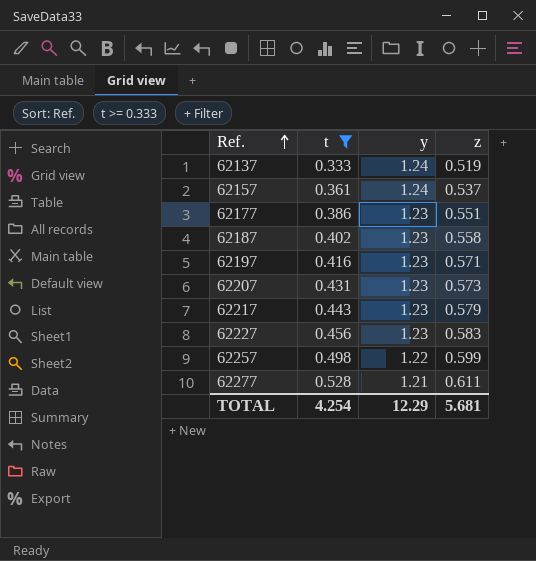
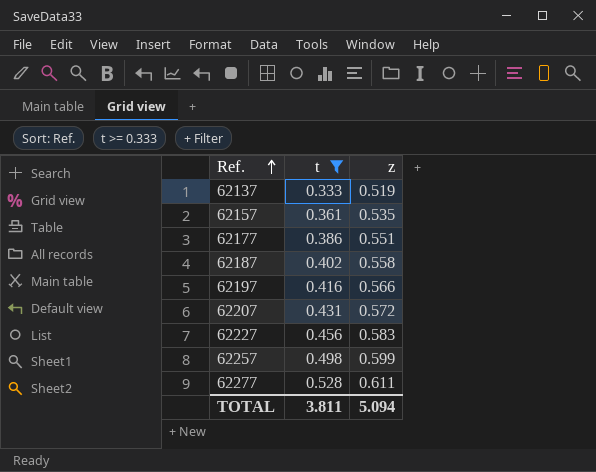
column y | position: 3 -> none
row 62217: 0.443 | 1.23 | 0.579 -> none
62157 | z: 0.537 -> 0.535
62197 | z: 0.571 -> 0.566
62207 | z: 0.573 -> 0.572
TOTAL | t: 4.254 -> 3.811
TOTAL | z: 5.681 -> 5.094

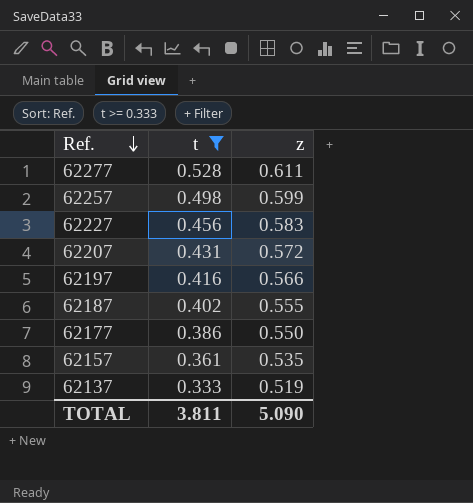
row order: Ref. ascending -> Ref. descending
62187 | z: 0.558 -> 0.555
62177 | z: 0.551 -> 0.550
TOTAL | z: 5.094 -> 5.090

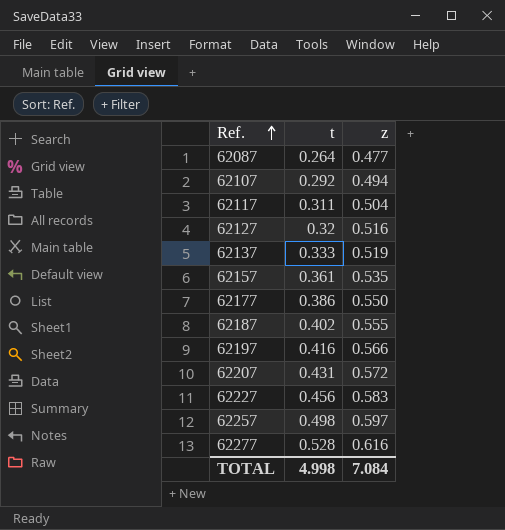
filter: t >= 0.333 -> none
row order: Ref. descending -> Ref. ascending
62257 | z: 0.599 -> 0.597
62277 | z: 0.611 -> 0.616
TOTAL | t: 3.811 -> 4.998
TOTAL | z: 5.090 -> 7.084

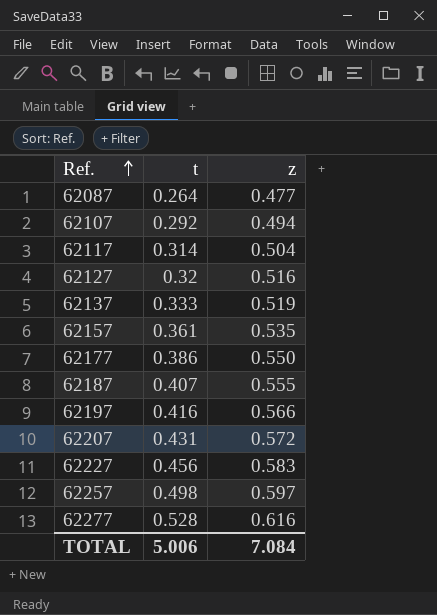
62117 | t: 0.311 -> 0.314
62187 | t: 0.402 -> 0.407
TOTAL | t: 4.998 -> 5.006

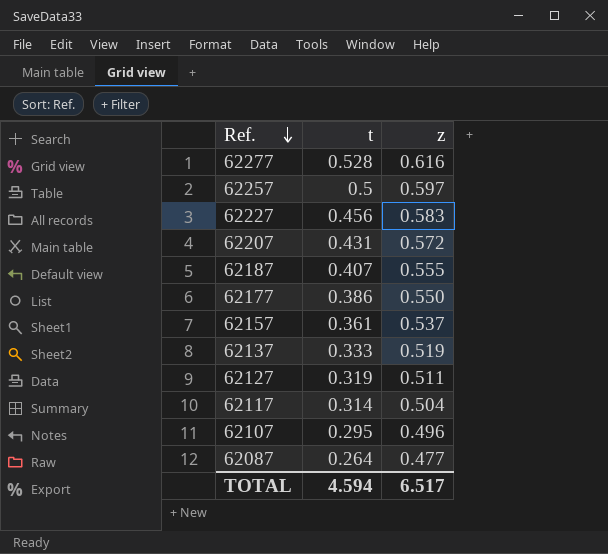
row order: Ref. ascending -> Ref. descending
row 62197: 0.416 | 0.566 -> none
62257 | t: 0.498 -> 0.5
62157 | z: 0.535 -> 0.537
62127 | t: 0.32 -> 0.319
62127 | z: 0.516 -> 0.511
62107 | t: 0.292 -> 0.295
62107 | z: 0.494 -> 0.496
TOTAL | t: 5.006 -> 4.594
TOTAL | z: 7.084 -> 6.517

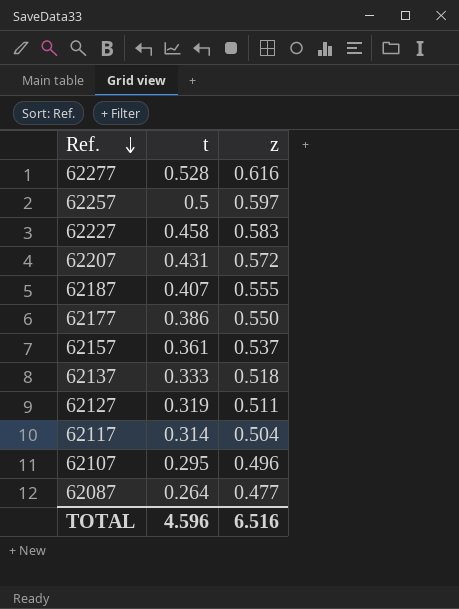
62227 | t: 0.456 -> 0.458
62137 | z: 0.519 -> 0.518
TOTAL | t: 4.594 -> 4.596
TOTAL | z: 6.517 -> 6.516

